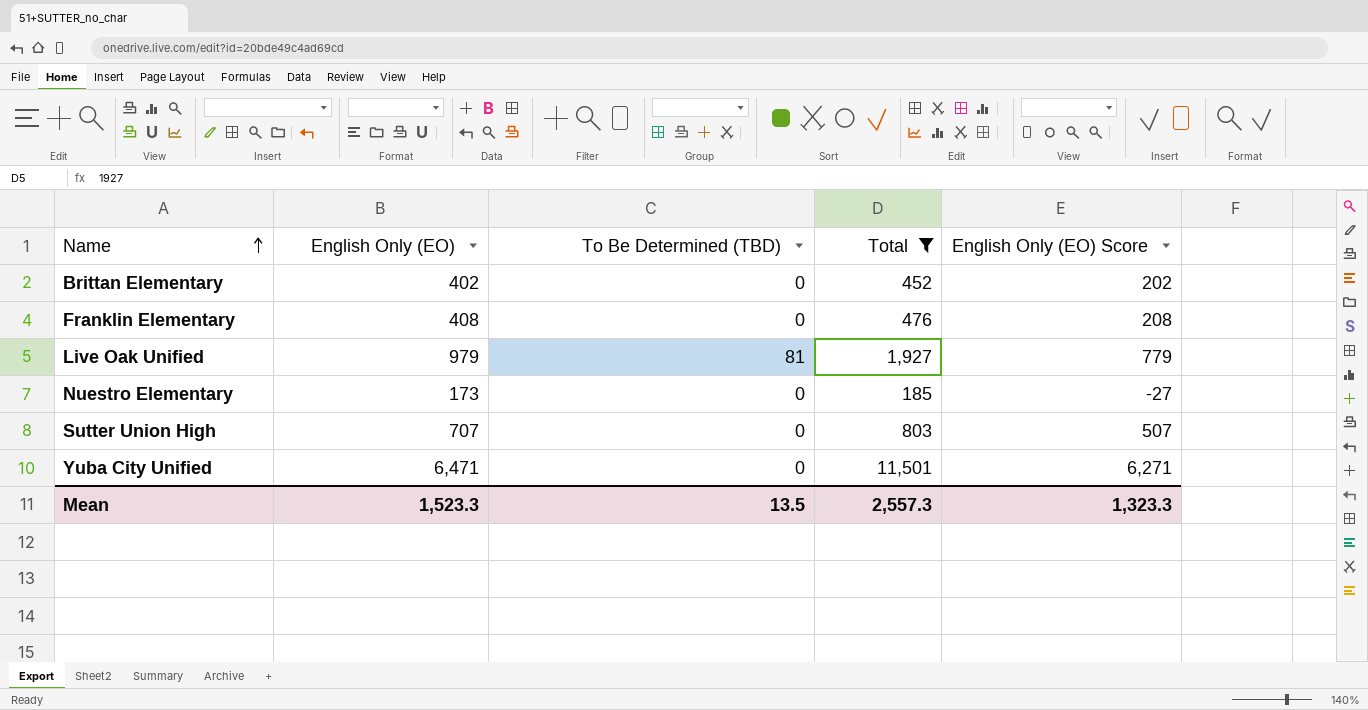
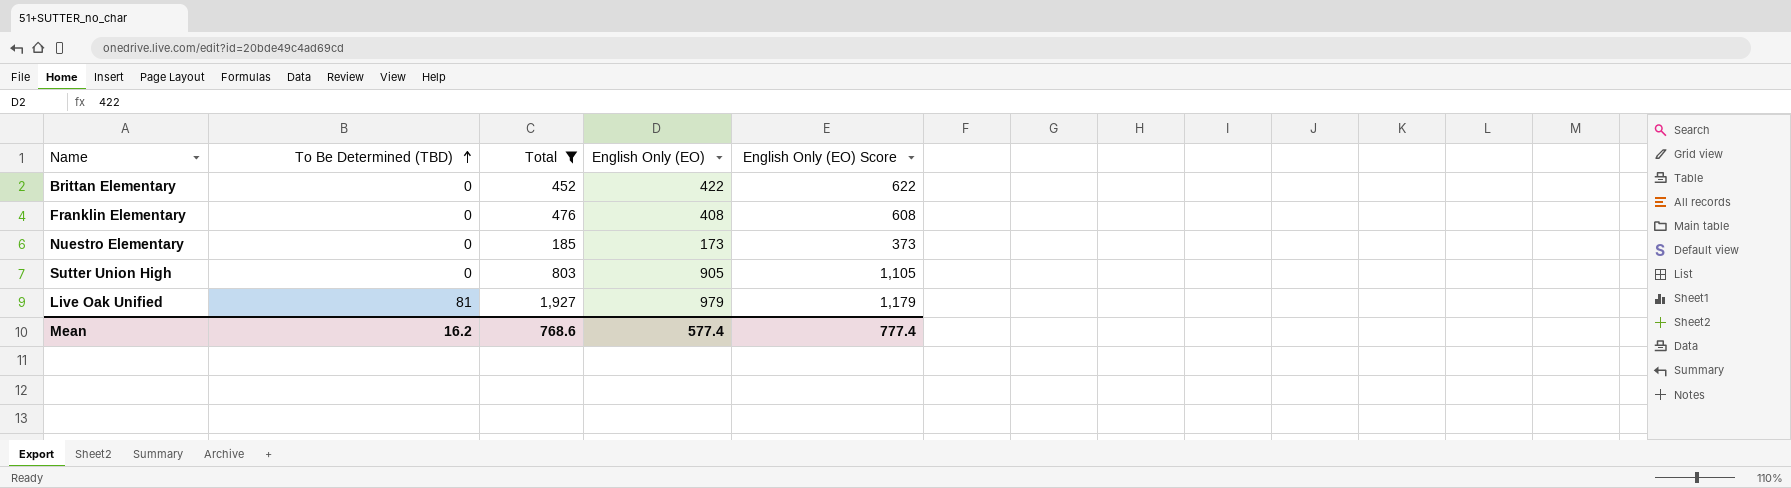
row order: Name ascending -> To Be Determined (TBD) ascending
column English Only (EO) | position: 2 -> 4
column English Only (EO) Score | formula: [English Only (EO)] - 200 -> [English Only (EO)] + 200
row Yuba City Unified: 6,471 | 0 | 11,501 | 6,271 -> none
Brittan Elementary | English Only (EO): 402 -> 422
Sutter Union High | English Only (EO): 707 -> 905
Mean | To Be Determined (TBD): 13.5 -> 16.2
Mean | Total: 2,557.3 -> 768.6
Mean | English Only (EO): 1,523.3 -> 577.4
Mean | English Only (EO) Score: 1,323.3 -> 777.4

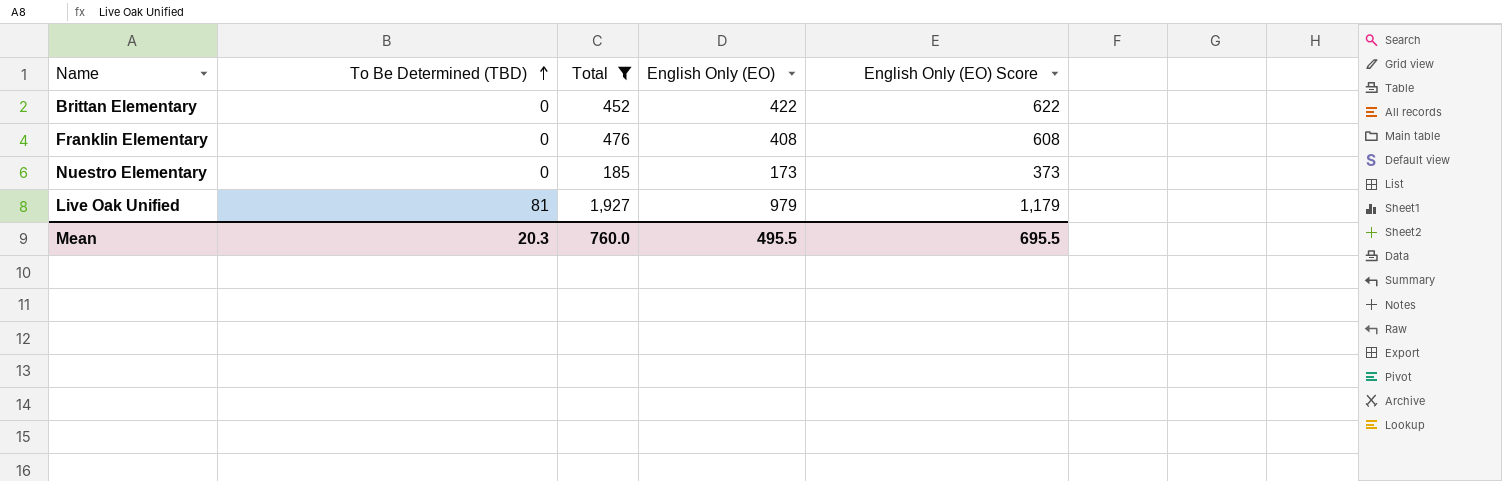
row Sutter Union High: 0 | 803 | 905 | 1,105 -> none
Mean | To Be Determined (TBD): 16.2 -> 20.3
Mean | Total: 768.6 -> 760.0
Mean | English Only (EO): 577.4 -> 495.5
Mean | English Only (EO) Score: 777.4 -> 695.5

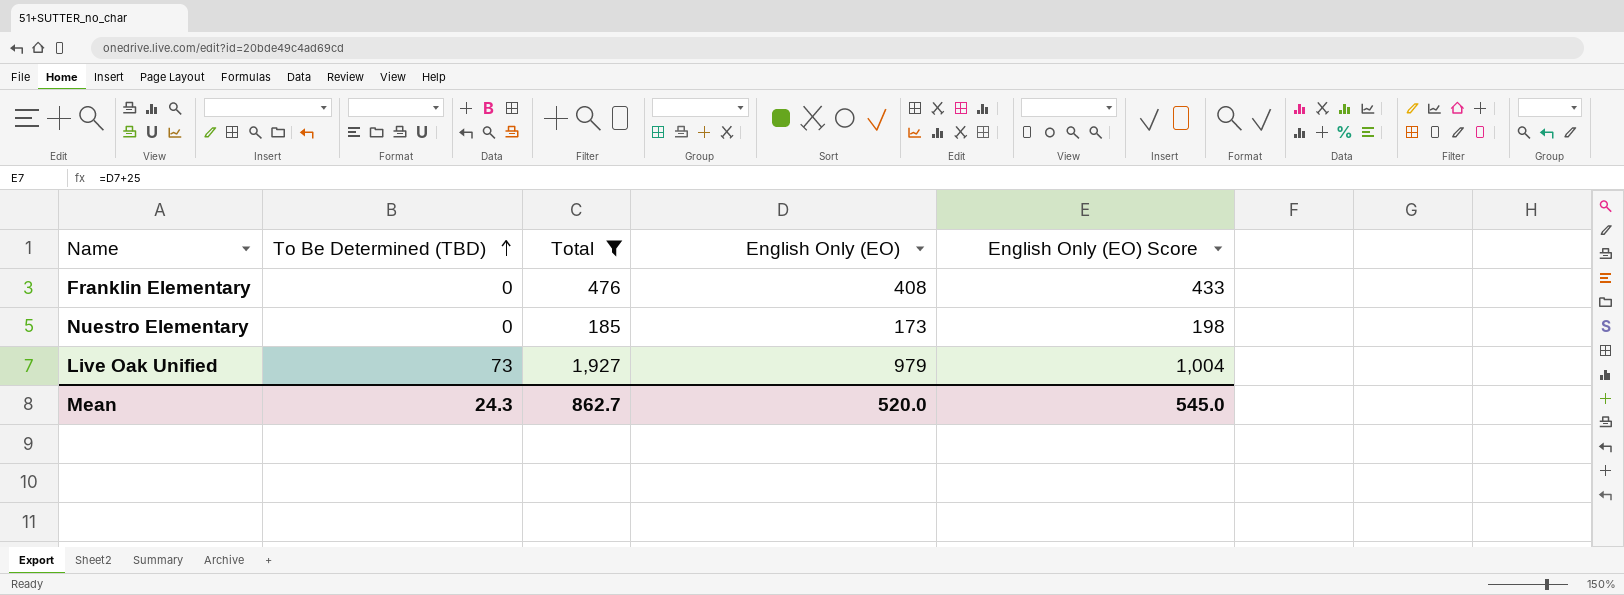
column English Only (EO) Score | formula: [English Only (EO)] + 200 -> [English Only (EO)] + 25
row Brittan Elementary: 0 | 452 | 422 | 622 -> none
Live Oak Unified | To Be Determined (TBD): 81 -> 73
Mean | To Be Determined (TBD): 20.3 -> 24.3
Mean | Total: 760.0 -> 862.7
Mean | English Only (EO): 495.5 -> 520.0
Mean | English Only (EO) Score: 695.5 -> 545.0

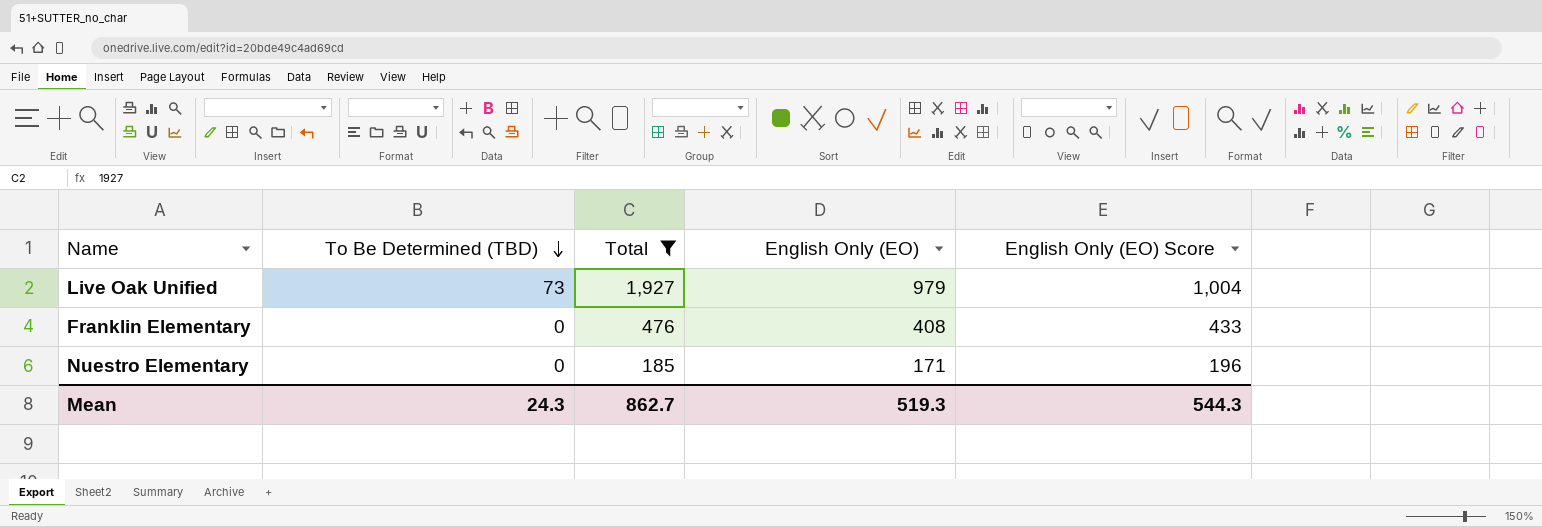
row order: To Be Determined (TBD) ascending -> To Be Determined (TBD) descending
Nuestro Elementary | English Only (EO): 173 -> 171
Nuestro Elementary | English Only (EO) Score: 198 -> 196
Mean | English Only (EO): 520.0 -> 519.3
Mean | English Only (EO) Score: 545.0 -> 544.3

